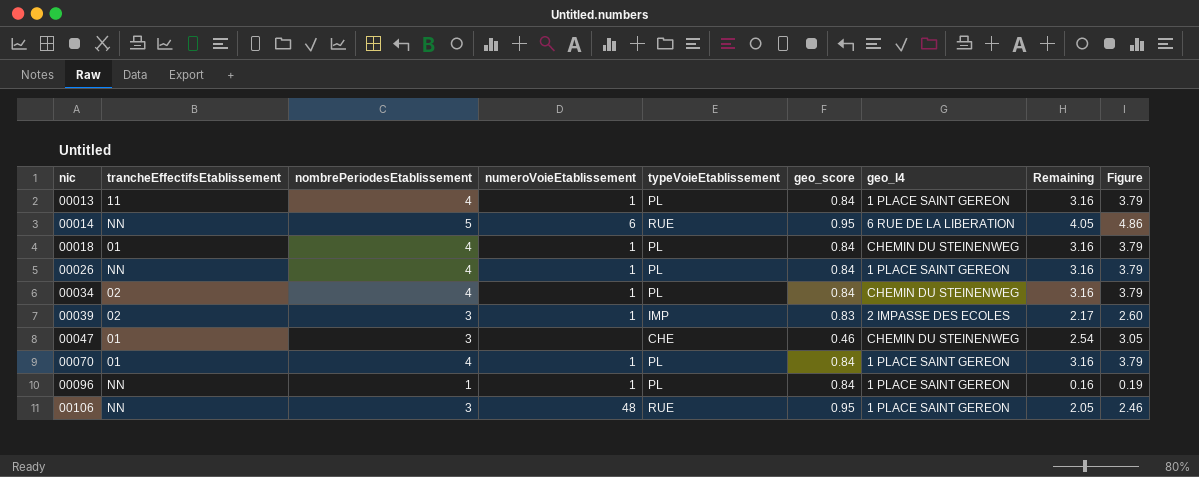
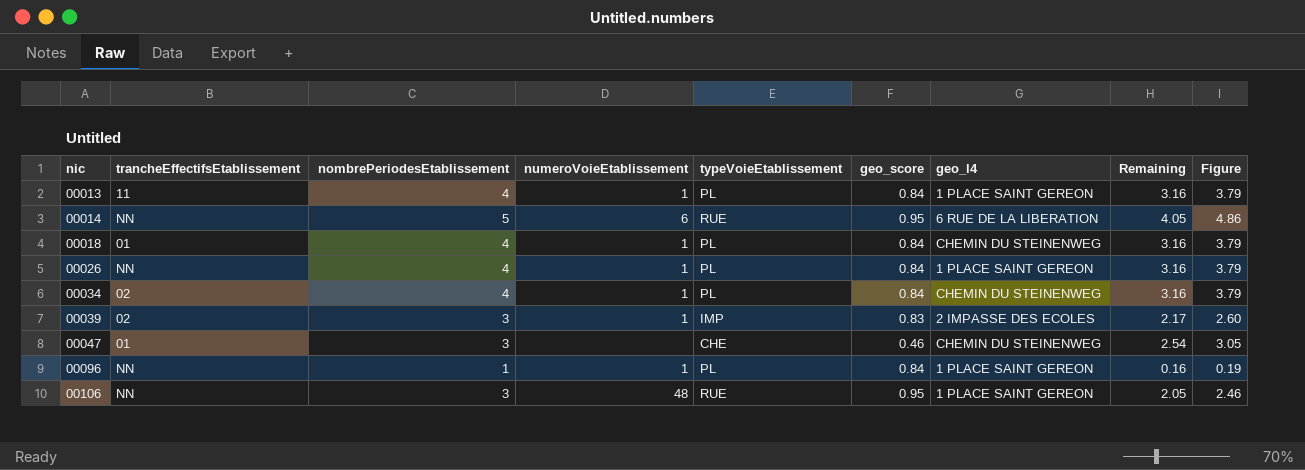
row 00070: 01 | 4 | 1 | PL | 0.84 | 1 PLACE SAINT GEREON | 3.16 | 3.79 -> none

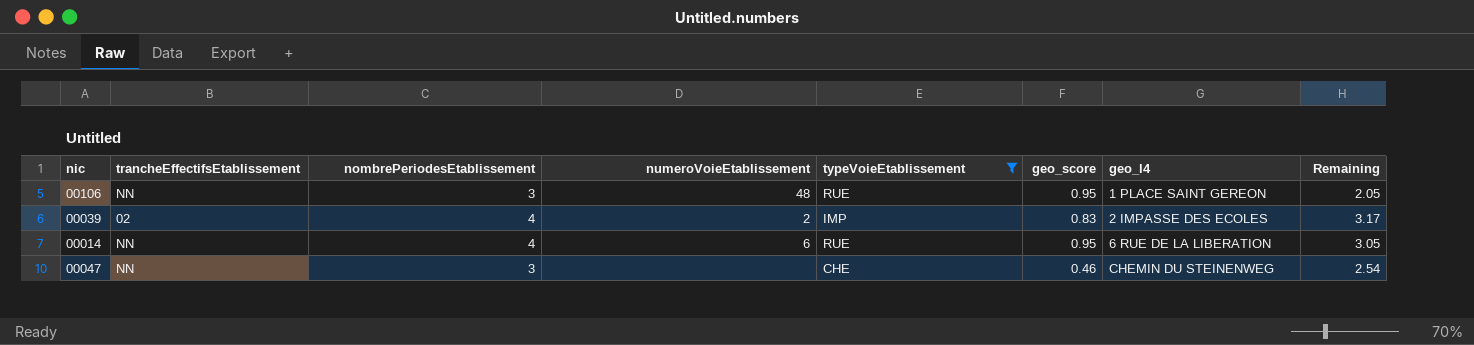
filter: none -> typeVoieEtablissement != PL
row order: nic ascending -> geo_l4 ascending
column Figure | formula: [Remaining] * 1.2 -> none
00039 | nombrePeriodesEtablissement: 3 -> 4
00039 | numeroVoieEtablissement: 1 -> 2
00039 | Remaining: 2.17 -> 3.17
00014 | nombrePeriodesEtablissement: 5 -> 4
00014 | Remaining: 4.05 -> 3.05
00047 | trancheEffectifsEtablissement: 01 -> NN

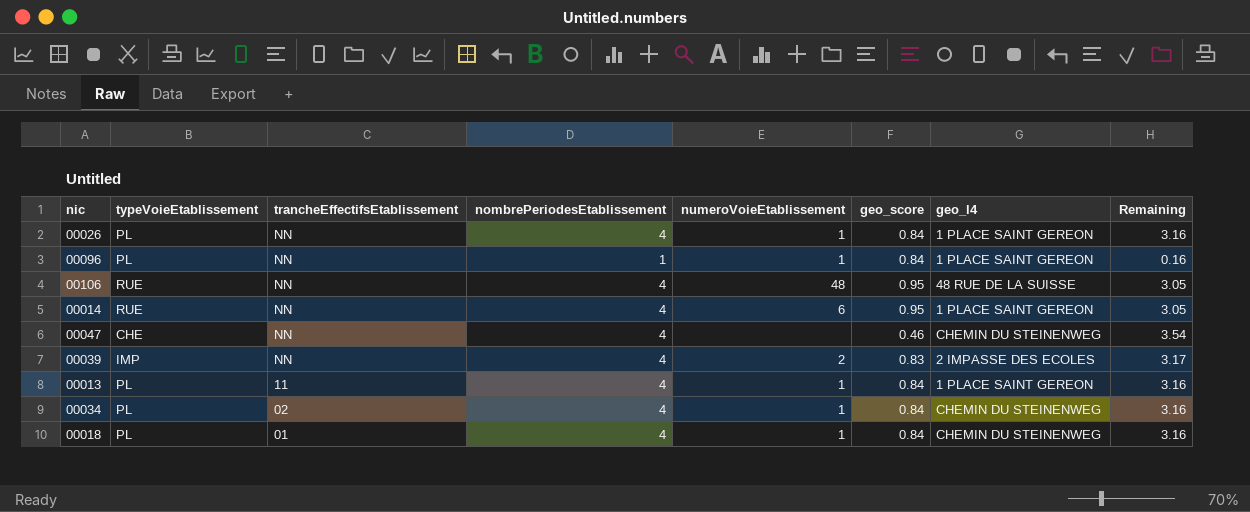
filter: typeVoieEtablissement != PL -> none
row order: geo_l4 ascending -> trancheEffectifsEtablissement descending
column typeVoieEtablissement | position: 5 -> 2
00106 | nombrePeriodesEtablissement: 3 -> 4
00106 | geo_l4: 1 PLACE SAINT GEREON -> 48 RUE DE LA SUISSE
00106 | Remaining: 2.05 -> 3.05
00014 | geo_l4: 6 RUE DE LA LIBERATION -> 1 PLACE SAINT GEREON
00047 | nombrePeriodesEtablissement: 3 -> 4
00047 | Remaining: 2.54 -> 3.54
00039 | trancheEffectifsEtablissement: 02 -> NN

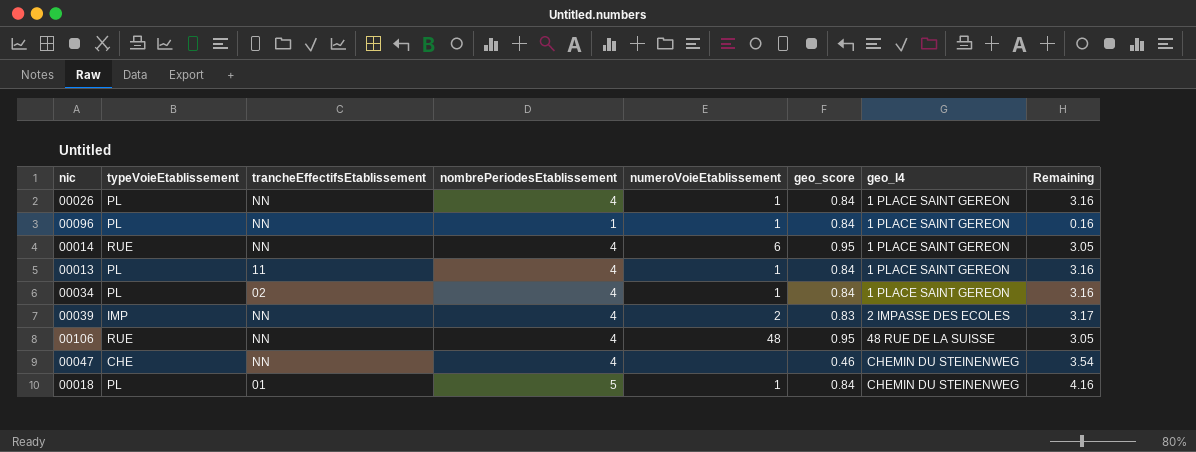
row order: trancheEffectifsEtablissement descending -> geo_l4 ascending
00034 | geo_l4: CHEMIN DU STEINENWEG -> 1 PLACE SAINT GEREON
00018 | nombrePeriodesEtablissement: 4 -> 5
00018 | Remaining: 3.16 -> 4.16

